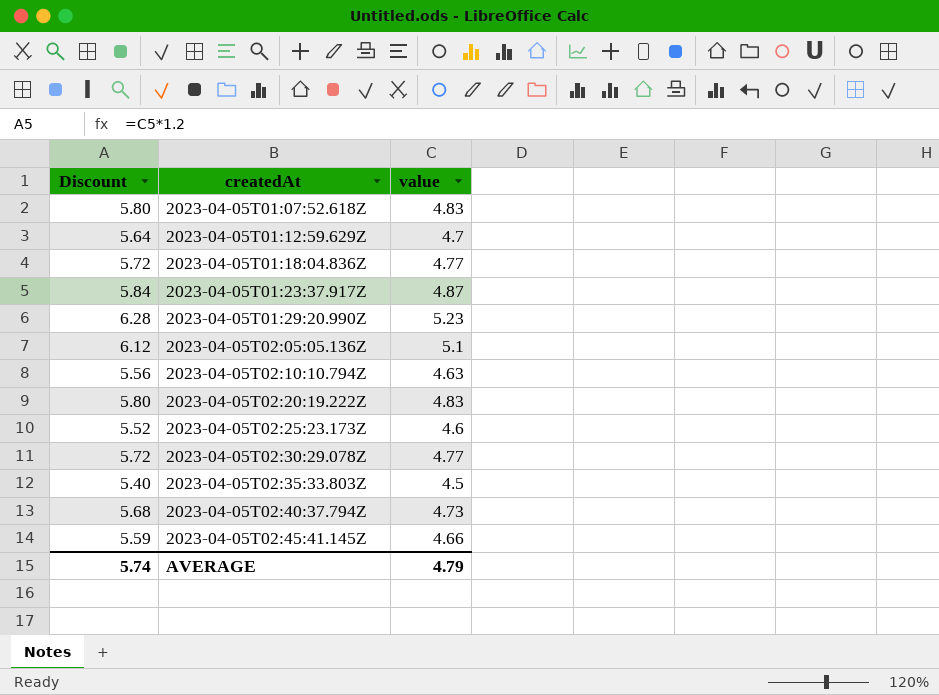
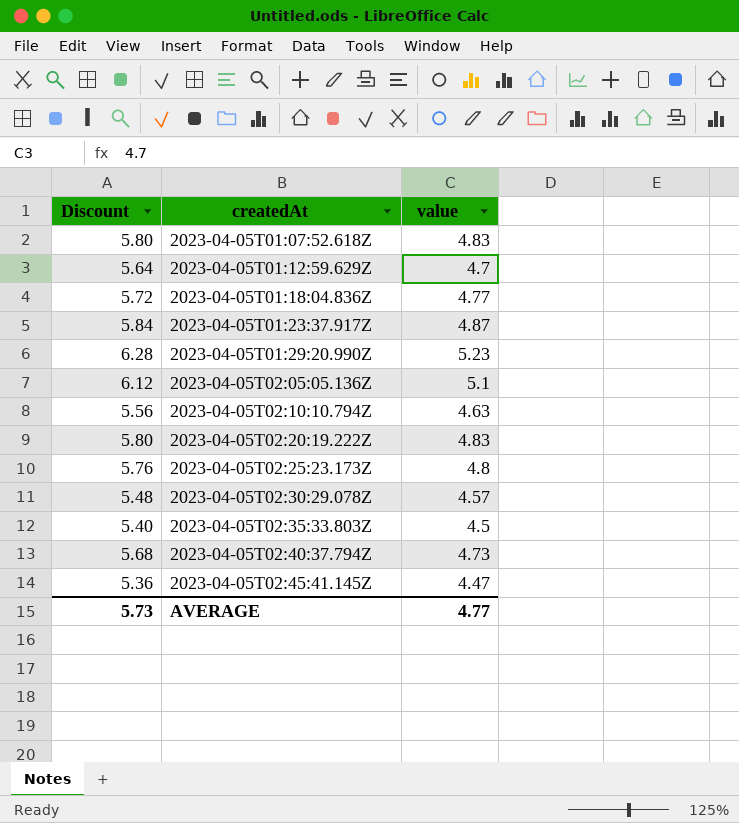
2023-04-05T02:25:23.173Z | Discount: 5.52 -> 5.76
2023-04-05T02:25:23.173Z | value: 4.6 -> 4.8
2023-04-05T02:30:29.078Z | Discount: 5.72 -> 5.48
2023-04-05T02:30:29.078Z | value: 4.77 -> 4.57
2023-04-05T02:45:41.145Z | Discount: 5.59 -> 5.36
2023-04-05T02:45:41.145Z | value: 4.66 -> 4.47
AVERAGE | Discount: 5.74 -> 5.73
AVERAGE | value: 4.79 -> 4.77

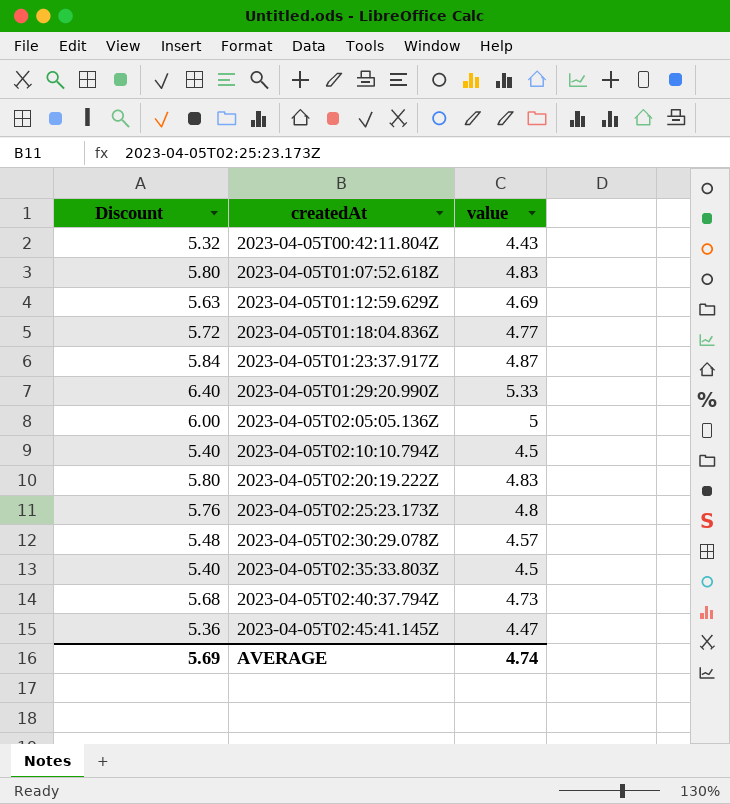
row 2023-04-05T00:42:11.804Z: none -> 5.32 | 4.43
2023-04-05T01:12:59.629Z | Discount: 5.64 -> 5.63
2023-04-05T01:12:59.629Z | value: 4.7 -> 4.69
2023-04-05T01:29:20.990Z | Discount: 6.28 -> 6.40
2023-04-05T01:29:20.990Z | value: 5.23 -> 5.33
2023-04-05T02:05:05.136Z | Discount: 6.12 -> 6.00
2023-04-05T02:05:05.136Z | value: 5.1 -> 5
2023-04-05T02:10:10.794Z | Discount: 5.56 -> 5.40
2023-04-05T02:10:10.794Z | value: 4.63 -> 4.5
AVERAGE | Discount: 5.73 -> 5.69
AVERAGE | value: 4.77 -> 4.74

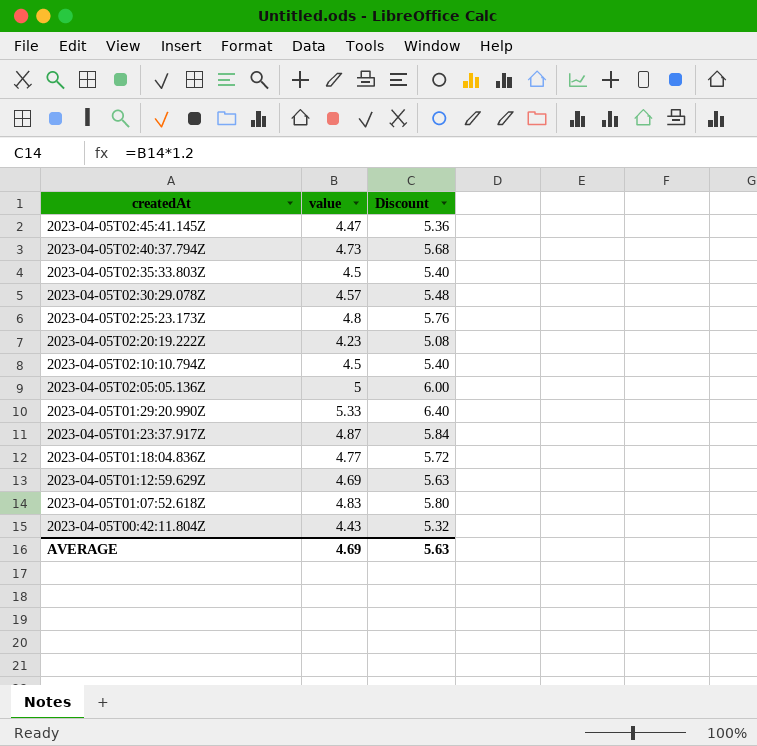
row order: createdAt ascending -> createdAt descending
column Discount | position: 1 -> 3
2023-04-05T02:20:19.222Z | value: 4.83 -> 4.23
2023-04-05T02:20:19.222Z | Discount: 5.80 -> 5.08
AVERAGE | value: 4.74 -> 4.69
AVERAGE | Discount: 5.69 -> 5.63

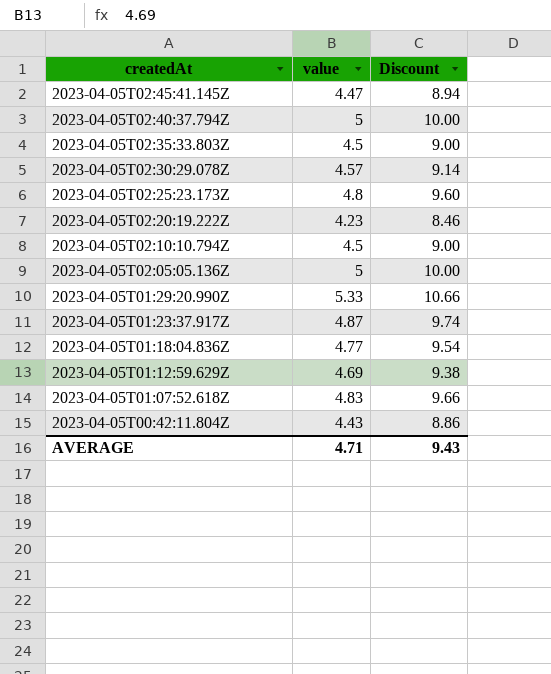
column Discount | formula: [value] * 1.2 -> [value] * 2
2023-04-05T02:40:37.794Z | value: 4.73 -> 5
AVERAGE | value: 4.69 -> 4.71
AVERAGE | Discount: 5.63 -> 9.43

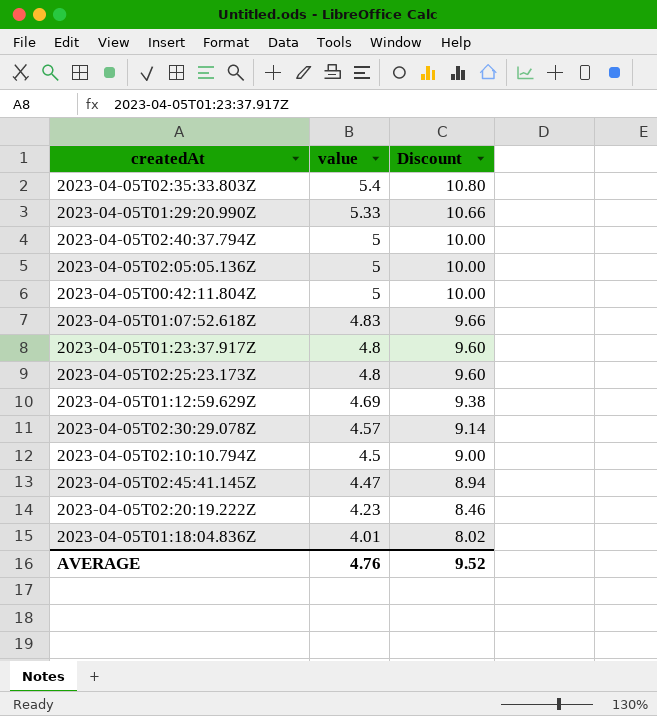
row order: createdAt descending -> value descending
2023-04-05T02:35:33.803Z | value: 4.5 -> 5.4
2023-04-05T02:35:33.803Z | Discount: 9.00 -> 10.80
2023-04-05T00:42:11.804Z | value: 4.43 -> 5
2023-04-05T00:42:11.804Z | Discount: 8.86 -> 10.00
2023-04-05T01:23:37.917Z | value: 4.87 -> 4.8
2023-04-05T01:23:37.917Z | Discount: 9.74 -> 9.60
2023-04-05T01:18:04.836Z | value: 4.77 -> 4.01
2023-04-05T01:18:04.836Z | Discount: 9.54 -> 8.02
AVERAGE | value: 4.71 -> 4.76
AVERAGE | Discount: 9.43 -> 9.52

